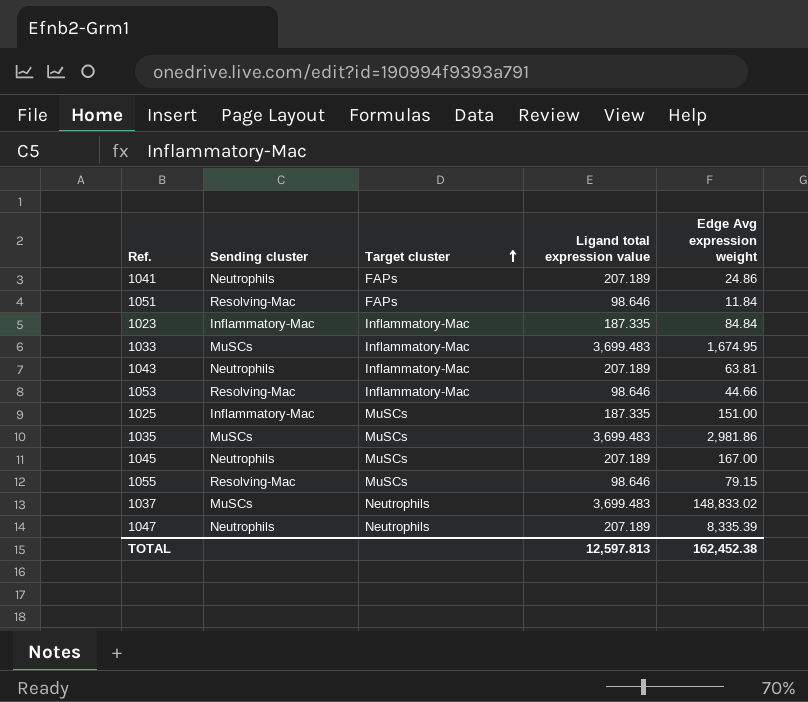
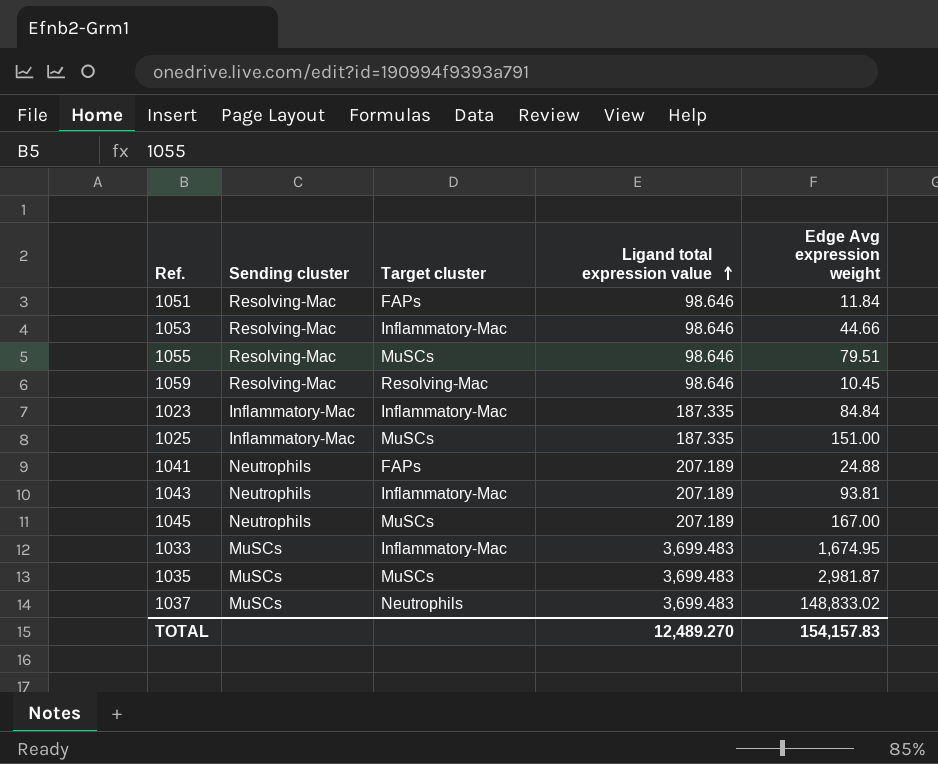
row order: Target cluster ascending -> Ligand total expression value ascending
row 1047: Neutrophils | Neutrophils | 207.189 | 8,335.39 -> none
1055 | Edge Avg expression weight: 79.15 -> 79.51
row 1059: none -> Resolving-Mac | Resolving-Mac | 98.646 | 10.45
1041 | Edge Avg expression weight: 24.86 -> 24.88
1043 | Edge Avg expression weight: 63.81 -> 93.81
1035 | Edge Avg expression weight: 2,981.86 -> 2,981.87
TOTAL | Ligand total expression value: 12,597.813 -> 12,489.270
TOTAL | Edge Avg expression weight: 162,452.38 -> 154,157.83

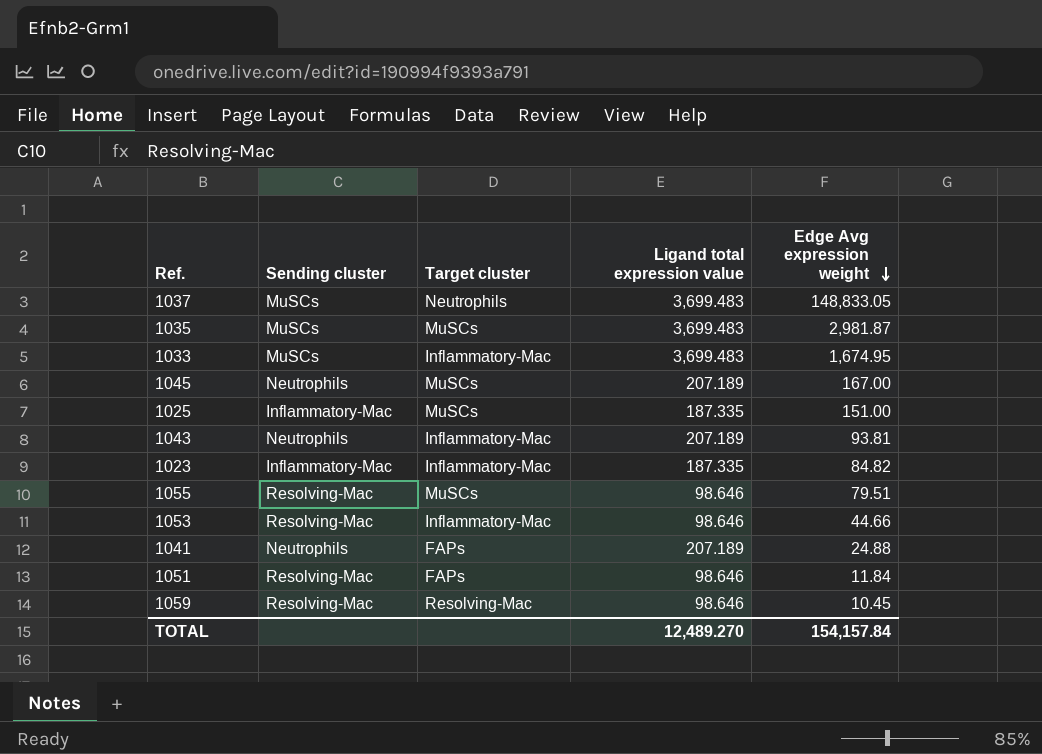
row order: Ligand total expression value ascending -> Edge Avg expression weight descending
1037 | Edge Avg expression weight: 148,833.02 -> 148,833.05
1023 | Edge Avg expression weight: 84.84 -> 84.82
TOTAL | Edge Avg expression weight: 154,157.83 -> 154,157.84

